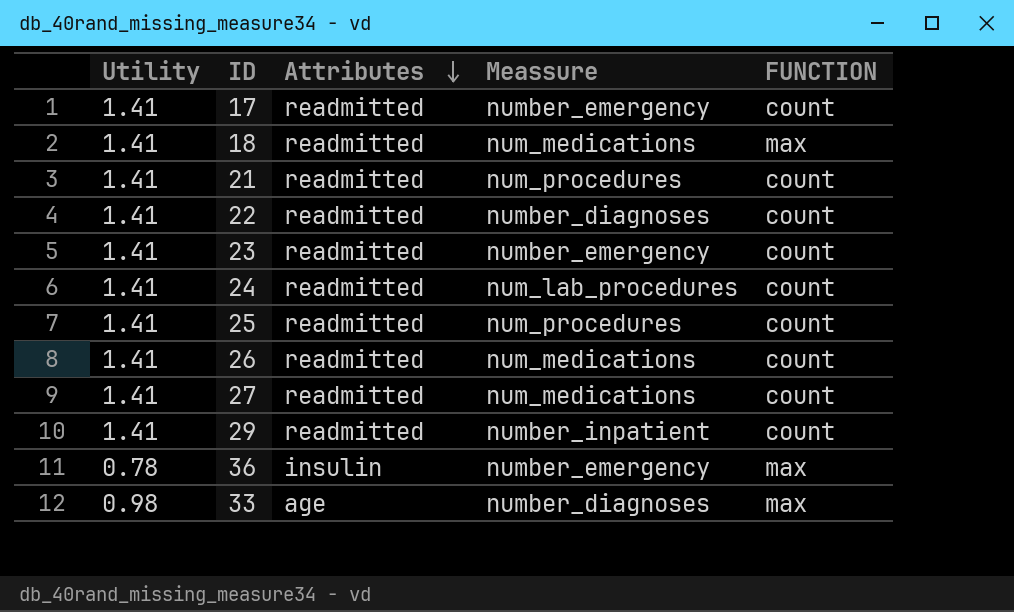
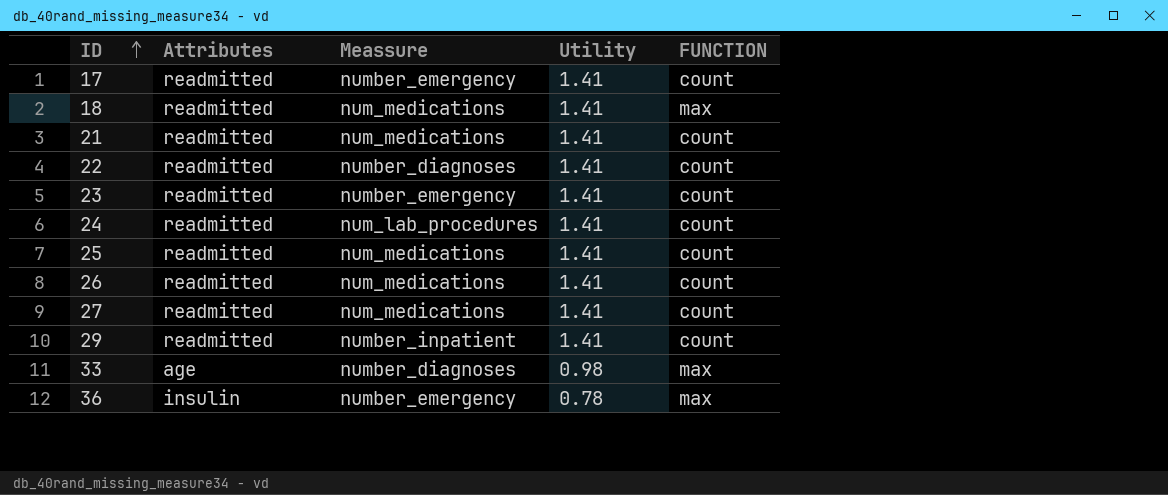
row order: Attributes descending -> ID ascending
column Utility | position: 1 -> 4
21 | Meassure: num_procedures -> num_medications
25 | Meassure: num_procedures -> num_medications

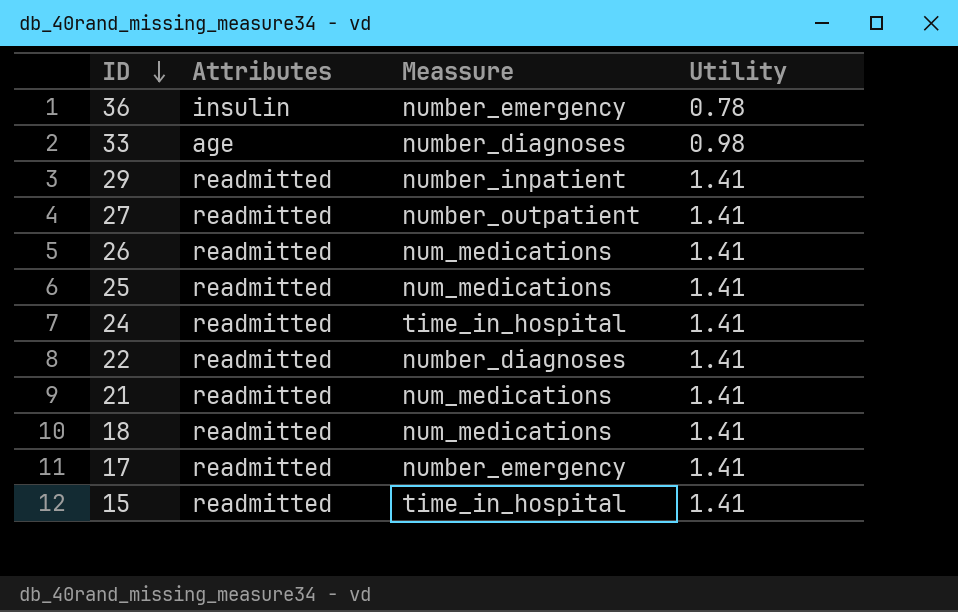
row order: ID ascending -> ID descending
column FUNCTION | position: 5 -> none
row 23: readmitted | number_emergency | 1.41 | count -> none
27 | Meassure: num_medications -> number_outpatient
24 | Meassure: num_lab_procedures -> time_in_hospital
row 15: none -> readmitted | time_in_hospital | 1.41

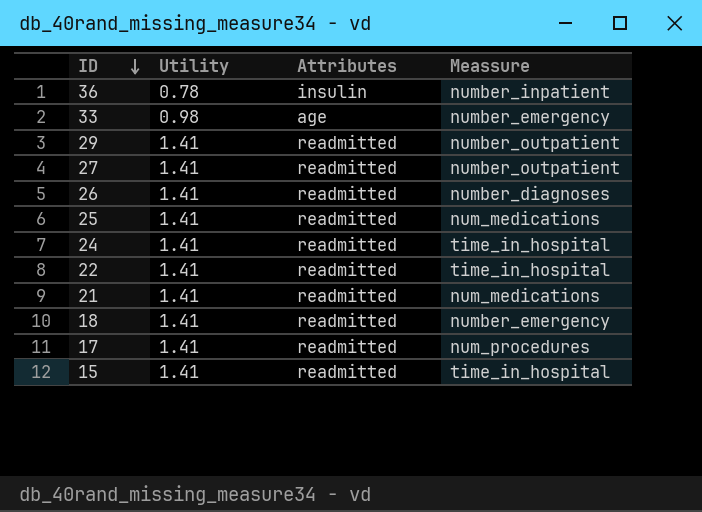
column Utility | position: 4 -> 2
36 | Meassure: number_emergency -> number_inpatient
33 | Meassure: number_diagnoses -> number_emergency
29 | Meassure: number_inpatient -> number_outpatient
26 | Meassure: num_medications -> number_diagnoses
22 | Meassure: number_diagnoses -> time_in_hospital
18 | Meassure: num_medications -> number_emergency
17 | Meassure: number_emergency -> num_procedures

